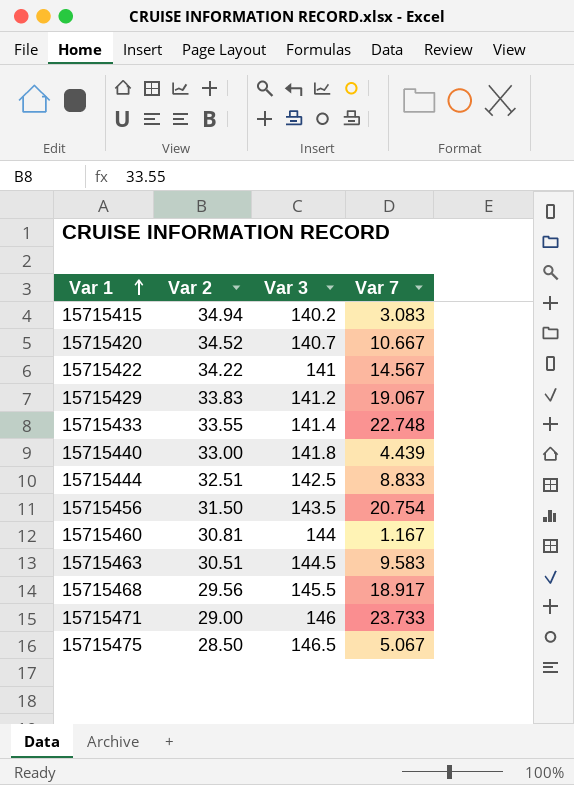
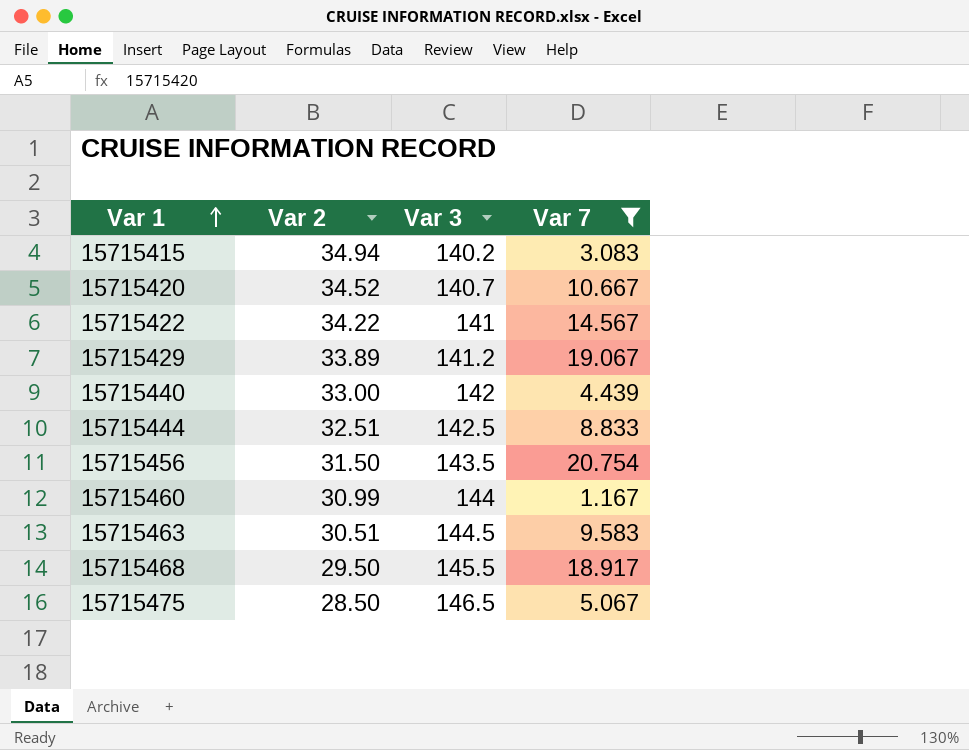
filter: none -> Var 7 <= 20.754
15715429 | Var 2: 33.83 -> 33.89
15715440 | Var 3: 141.8 -> 142
15715460 | Var 2: 30.81 -> 30.99
15715468 | Var 2: 29.56 -> 29.50

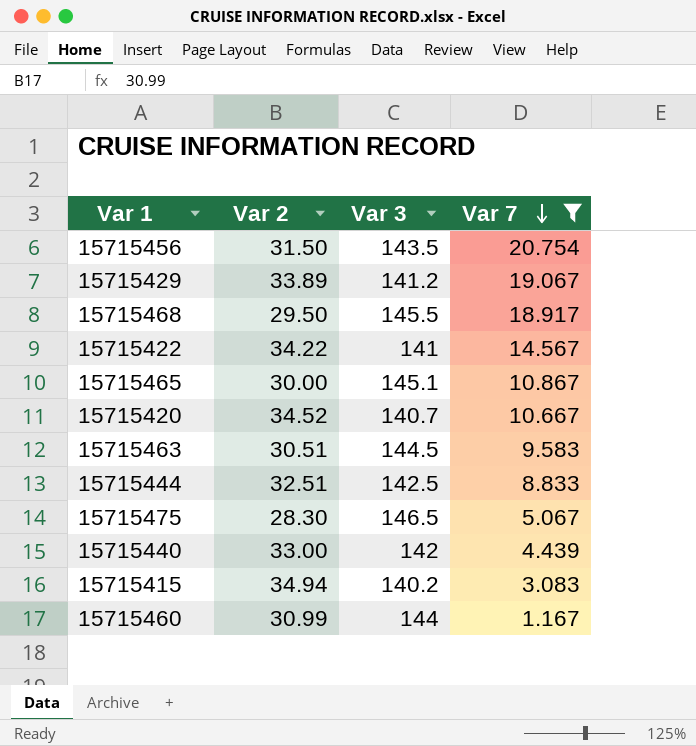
row order: Var 1 ascending -> Var 7 descending
row 15715465: none -> 30.00 | 145.1 | 10.867
15715475 | Var 2: 28.50 -> 28.30

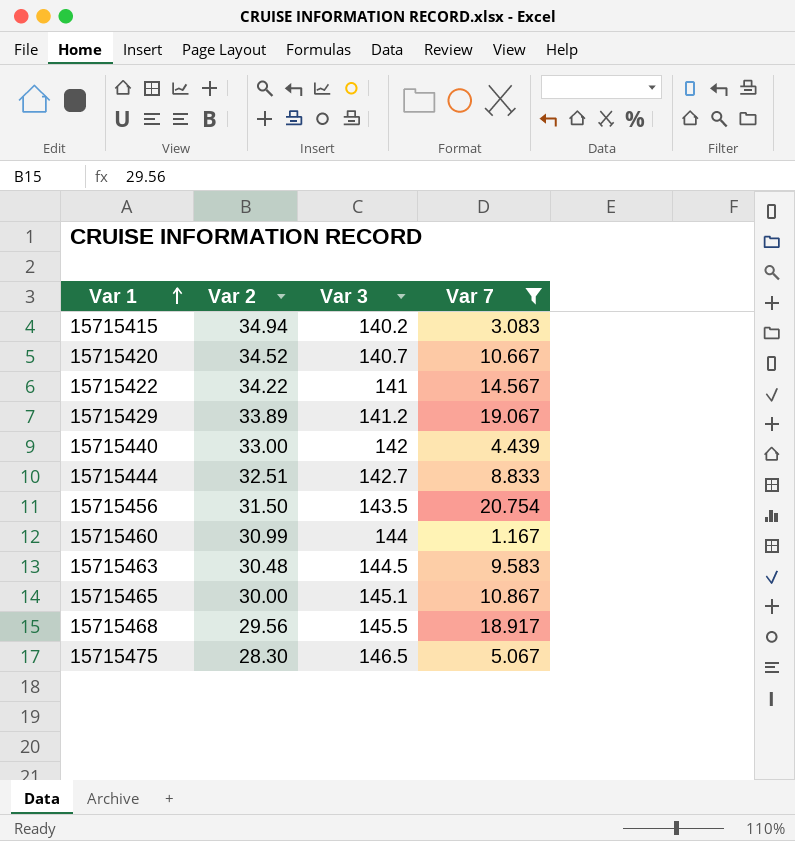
row order: Var 7 descending -> Var 1 ascending
15715444 | Var 3: 142.5 -> 142.7
15715463 | Var 2: 30.51 -> 30.48
15715468 | Var 2: 29.50 -> 29.56

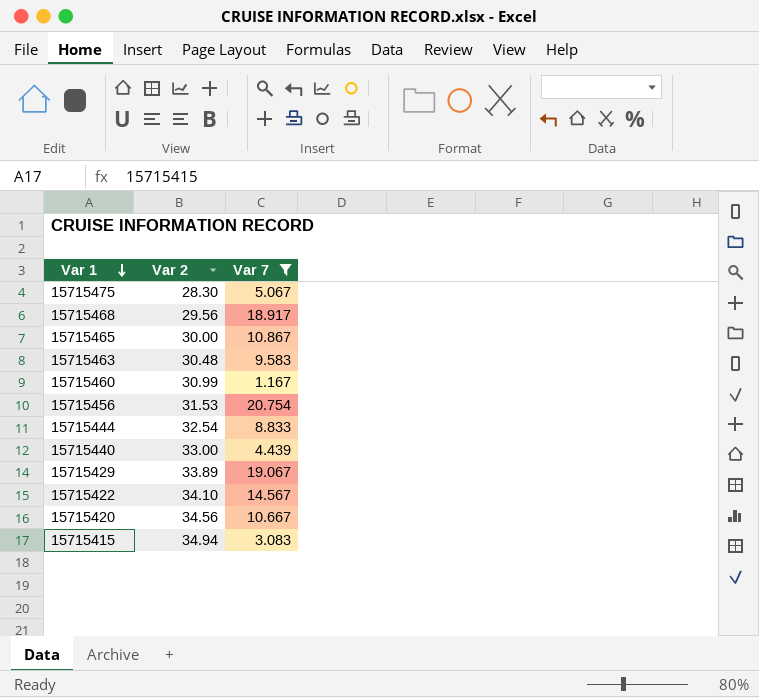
row order: Var 1 ascending -> Var 1 descending
column Var 3 | position: 3 -> none
15715456 | Var 2: 31.50 -> 31.53
15715444 | Var 2: 32.51 -> 32.54
15715422 | Var 2: 34.22 -> 34.10
15715420 | Var 2: 34.52 -> 34.56

